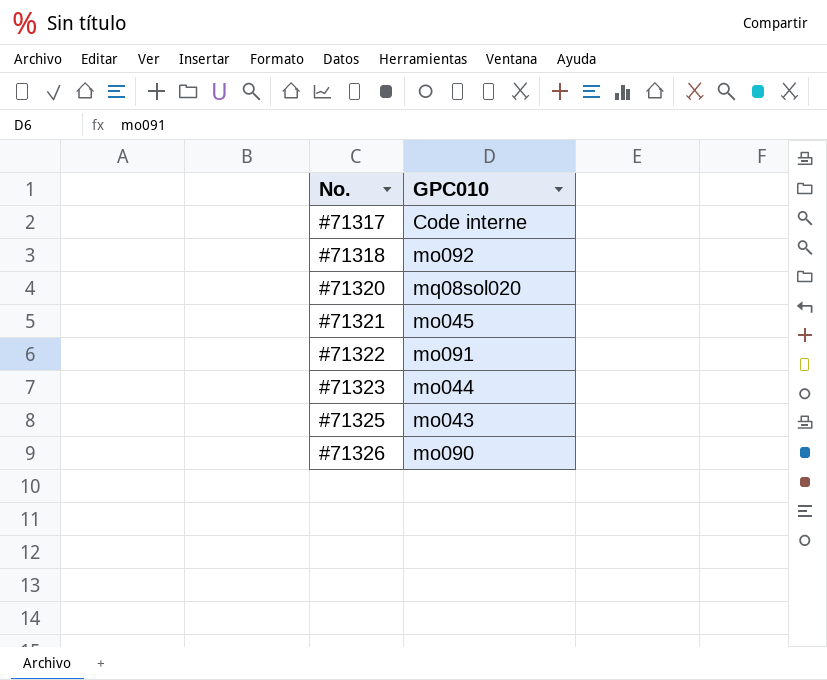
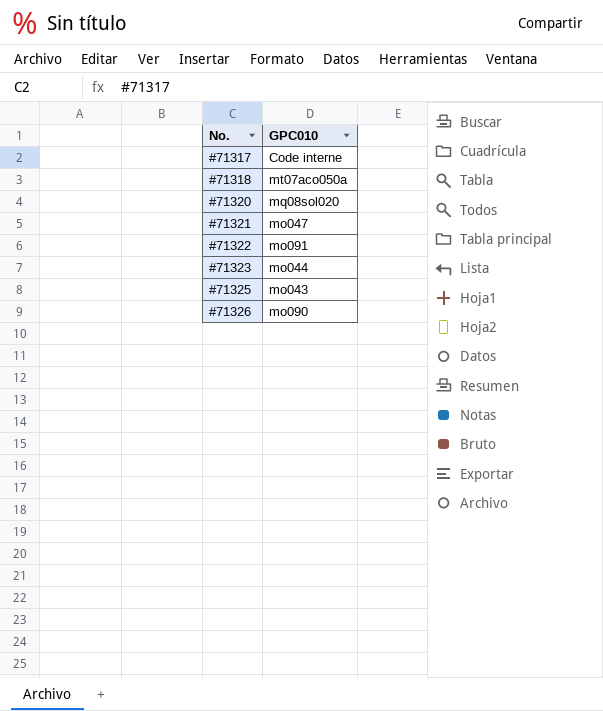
#71318 | GPC010: mo092 -> mt07aco050a
#71321 | GPC010: mo045 -> mo047

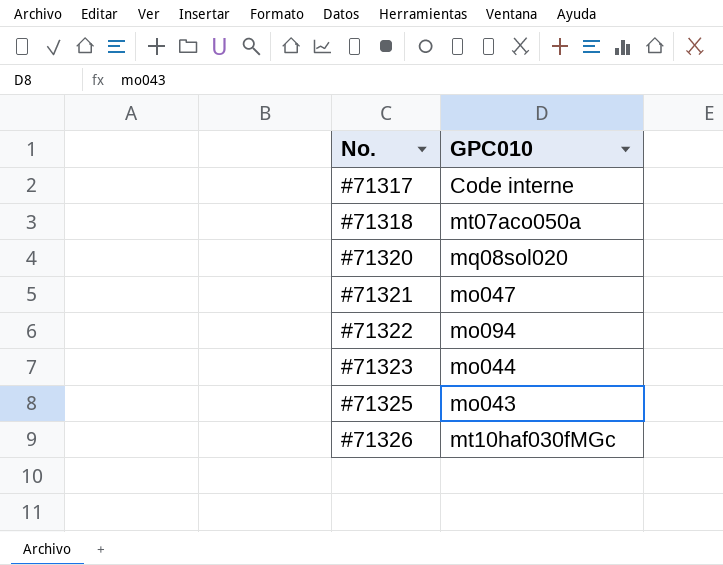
#71322 | GPC010: mo091 -> mo094
#71326 | GPC010: mo090 -> mt10haf030fMGc

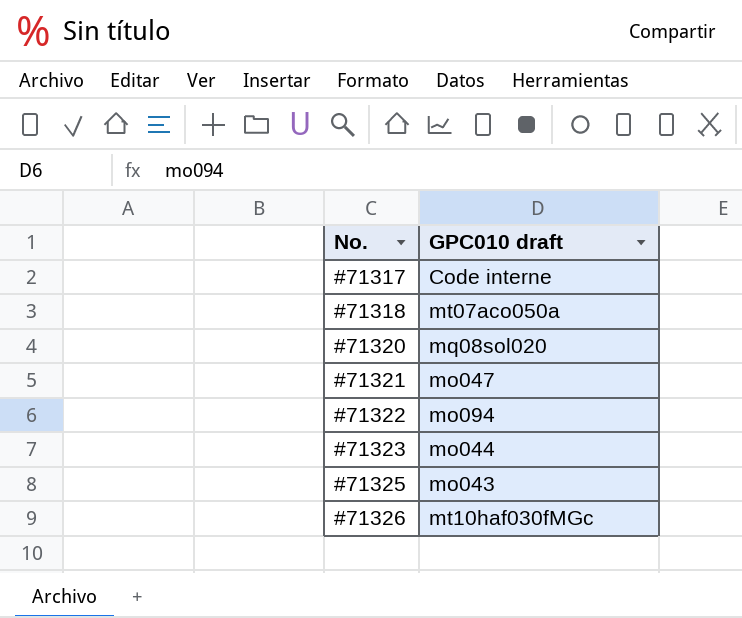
column name: GPC010 -> GPC010 draft

